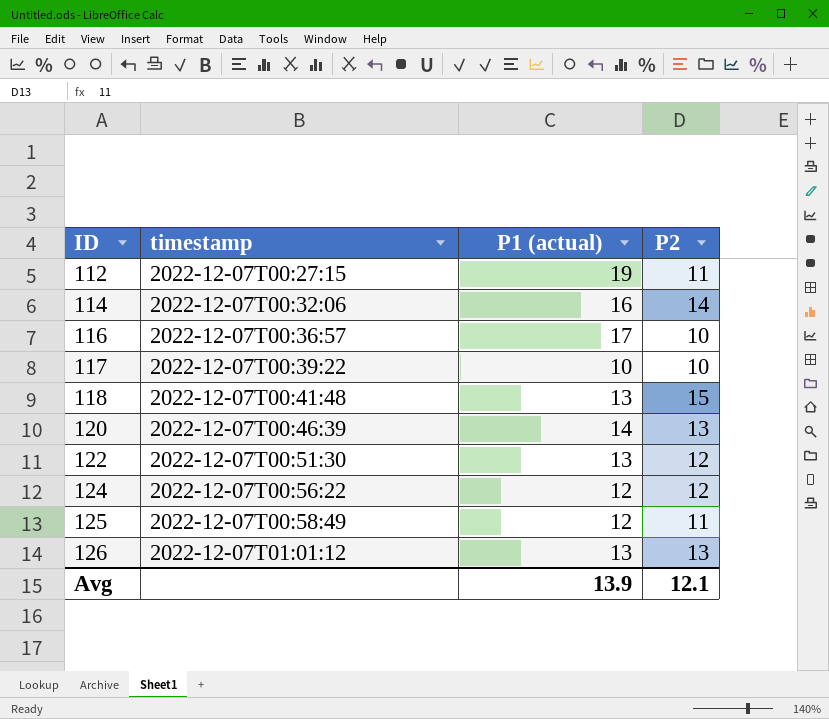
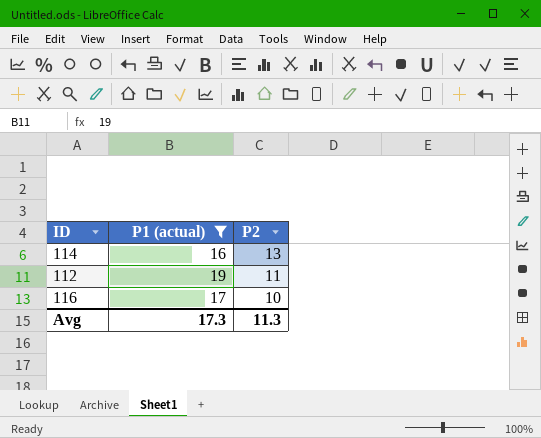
filter: none -> P1 (actual) >= 16
row order: ID ascending -> P2 descending
column timestamp | position: 2 -> none
114 | P2: 14 -> 13
Avg | P1 (actual): 13.9 -> 17.3
Avg | P2: 12.1 -> 11.3

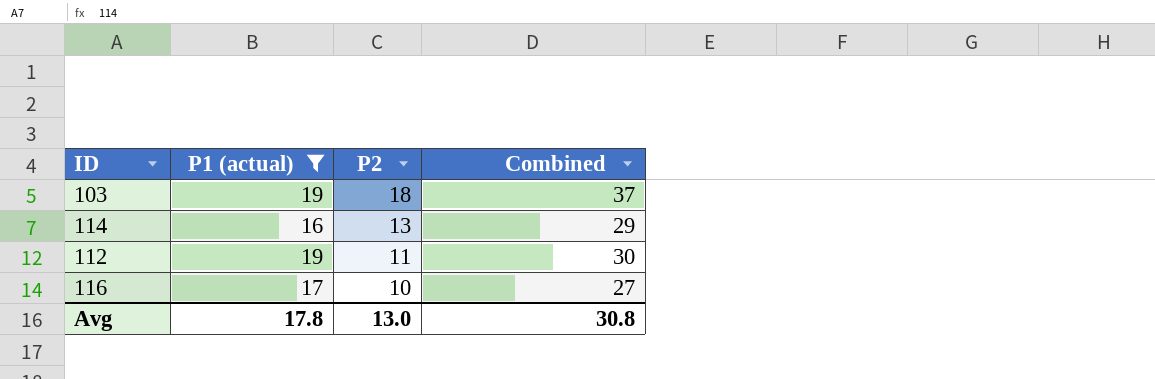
column Combined | formula: none -> [P1 (actual)] + [P2]
row 103: none -> 19 | 18 | 37
Avg | P1 (actual): 17.3 -> 17.8
Avg | P2: 11.3 -> 13.0

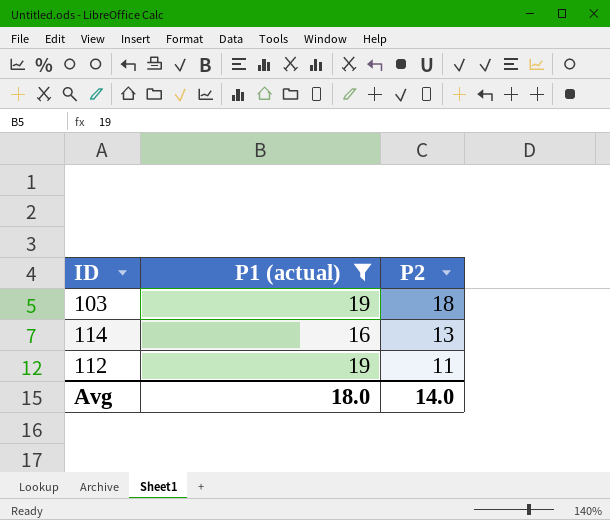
column Combined | formula: [P1 (actual)] + [P2] -> none
row 116: 17 | 10 | 27 -> none
Avg | P1 (actual): 17.8 -> 18.0
Avg | P2: 13.0 -> 14.0

